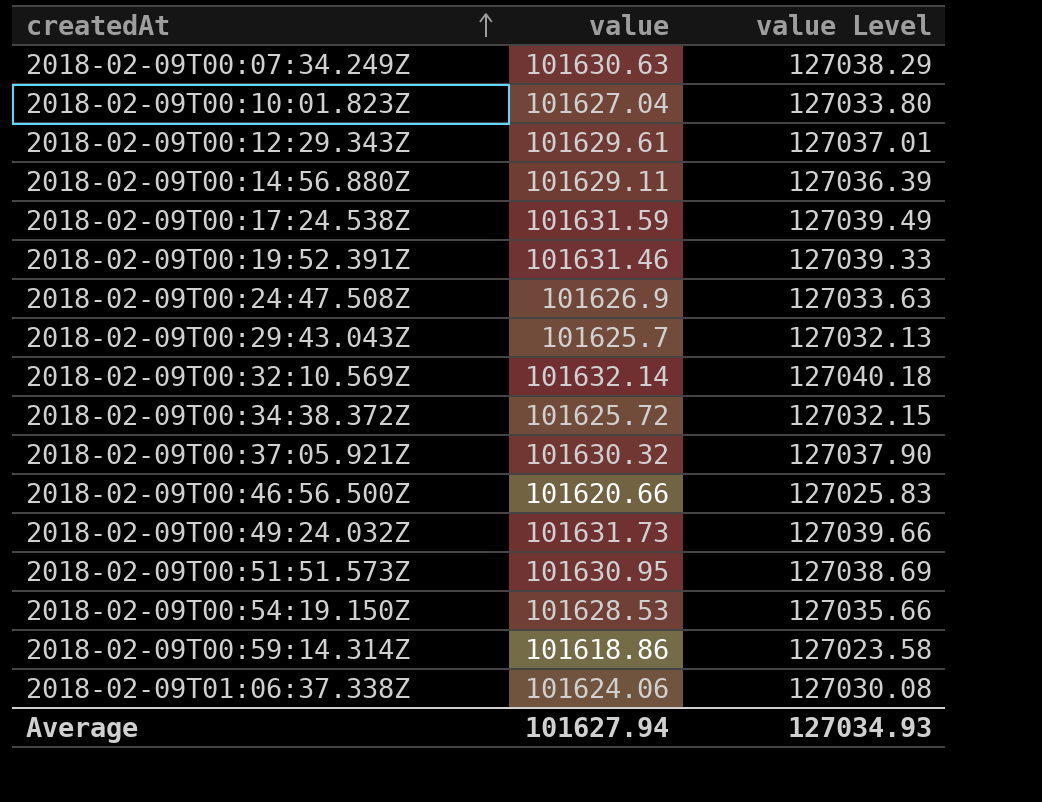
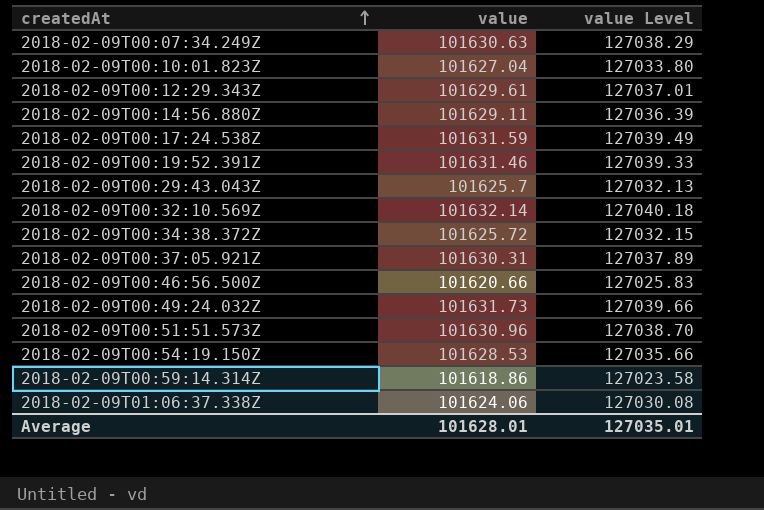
row 2018-02-09T00:24:47.508Z: 101626.9 | 127033.63 -> none
2018-02-09T00:37:05.921Z | value: 101630.32 -> 101630.31
2018-02-09T00:37:05.921Z | value Level: 127037.90 -> 127037.89
2018-02-09T00:51:51.573Z | value: 101630.95 -> 101630.96
2018-02-09T00:51:51.573Z | value Level: 127038.69 -> 127038.70
Average | value: 101627.94 -> 101628.01
Average | value Level: 127034.93 -> 127035.01

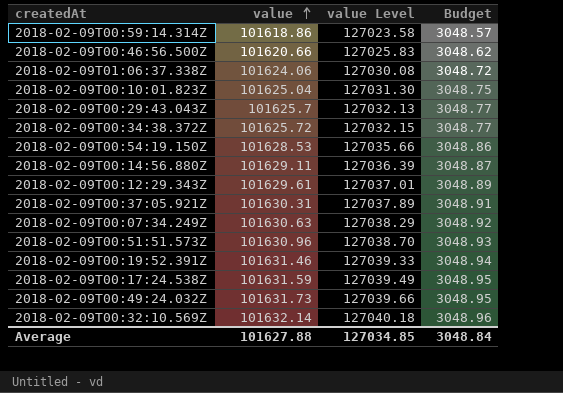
row order: createdAt ascending -> value ascending
column Budget | formula: none -> [value] * 0.03
2018-02-09T00:10:01.823Z | value: 101627.04 -> 101625.04
2018-02-09T00:10:01.823Z | value Level: 127033.80 -> 127031.30
Average | value: 101628.01 -> 101627.88
Average | value Level: 127035.01 -> 127034.85

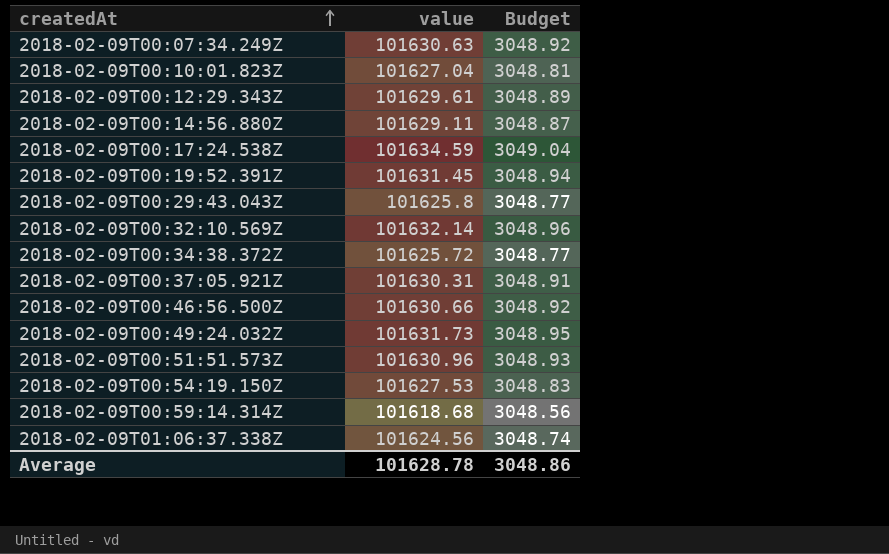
row order: value ascending -> createdAt ascending
column value Level | formula: [value] * 1.25 -> none
2018-02-09T00:10:01.823Z | value: 101625.04 -> 101627.04
2018-02-09T00:10:01.823Z | Budget: 3048.75 -> 3048.81
2018-02-09T00:17:24.538Z | value: 101631.59 -> 101634.59
2018-02-09T00:17:24.538Z | Budget: 3048.95 -> 3049.04
2018-02-09T00:19:52.391Z | value: 101631.46 -> 101631.45
2018-02-09T00:29:43.043Z | value: 101625.7 -> 101625.8
2018-02-09T00:46:56.500Z | value: 101620.66 -> 101630.66
2018-02-09T00:46:56.500Z | Budget: 3048.62 -> 3048.92
2018-02-09T00:54:19.150Z | value: 101628.53 -> 101627.53
2018-02-09T00:54:19.150Z | Budget: 3048.86 -> 3048.83
2018-02-09T00:59:14.314Z | value: 101618.86 -> 101618.68
2018-02-09T00:59:14.314Z | Budget: 3048.57 -> 3048.56
2018-02-09T01:06:37.338Z | value: 101624.06 -> 101624.56
2018-02-09T01:06:37.338Z | Budget: 3048.72 -> 3048.74
Average | value: 101627.88 -> 101628.78
Average | Budget: 3048.84 -> 3048.86

